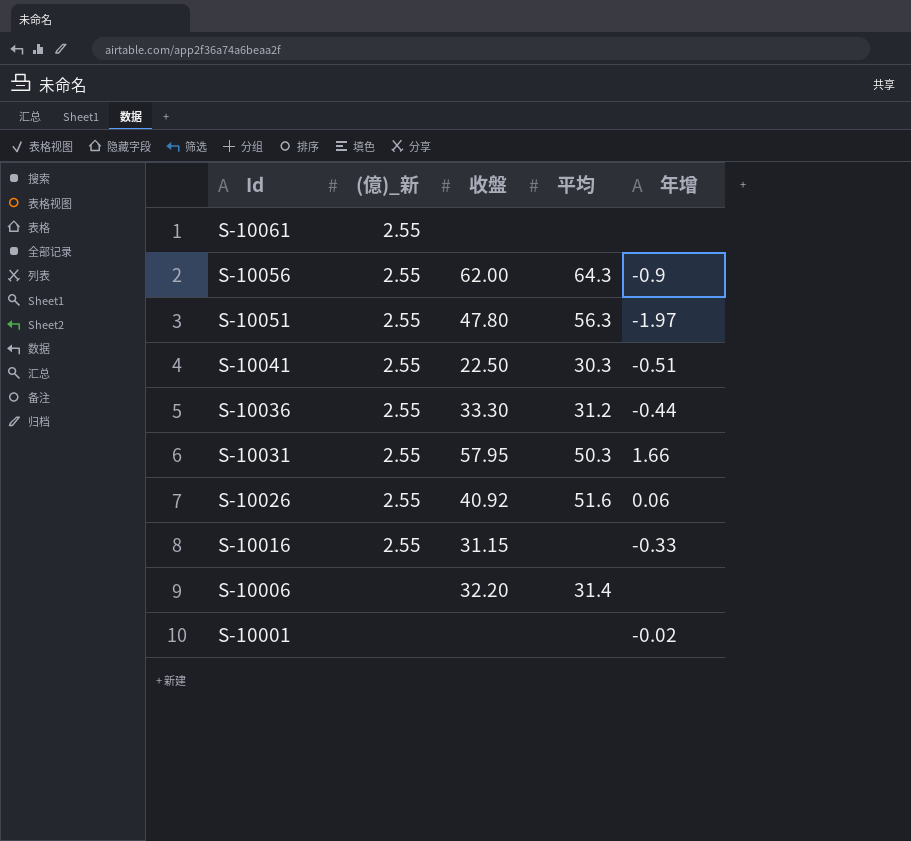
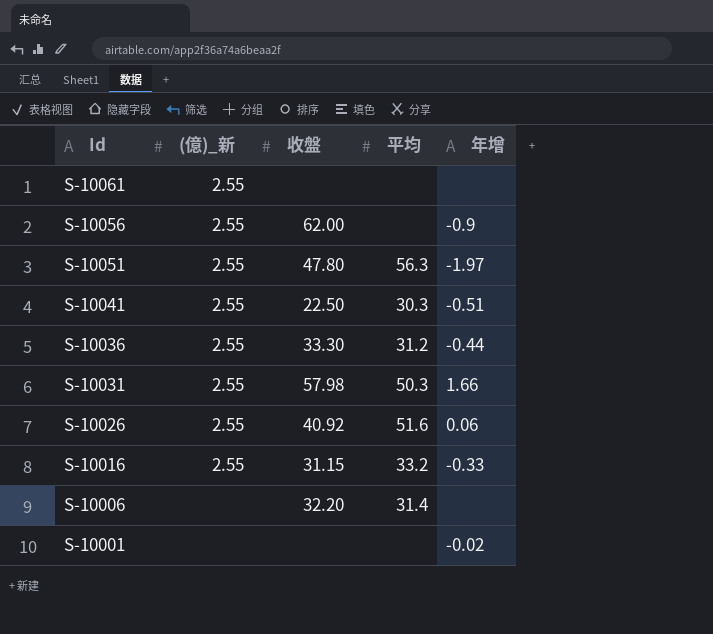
S-10056 | 平均: 64.3 -> none
S-10031 | 收盤: 57.95 -> 57.98
S-10016 | 平均: none -> 33.2

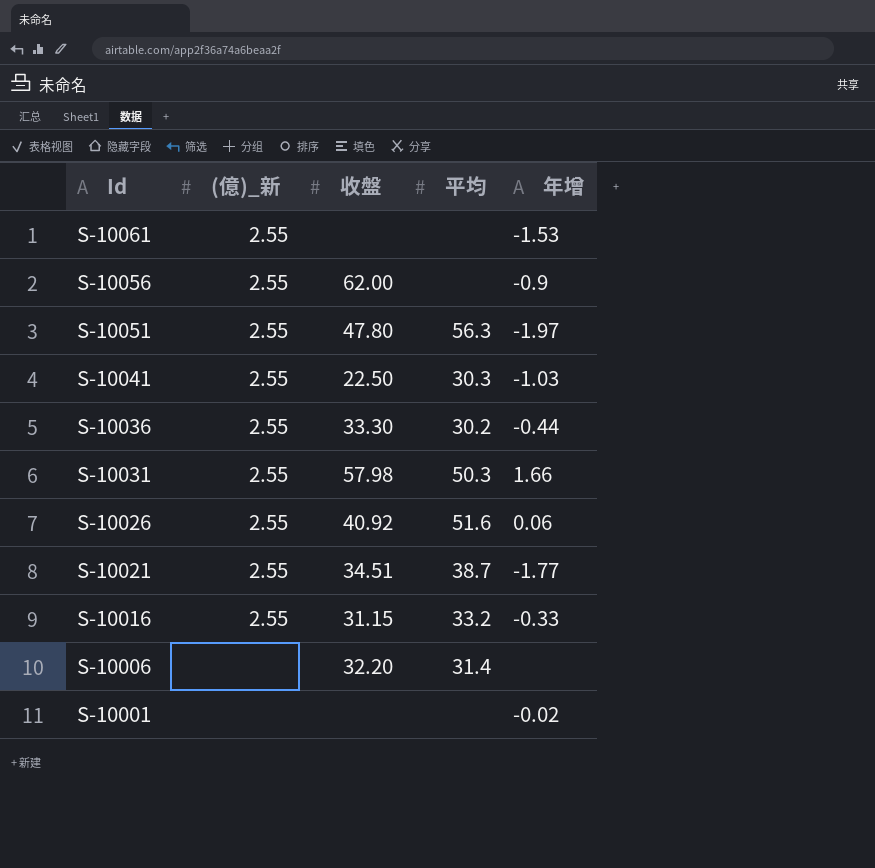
S-10061 | 年增: none -> -1.53
S-10041 | 年增: -0.51 -> -1.03
S-10036 | 平均: 31.2 -> 30.2
row S-10021: none -> 2.55 | 34.51 | 38.7 | -1.77

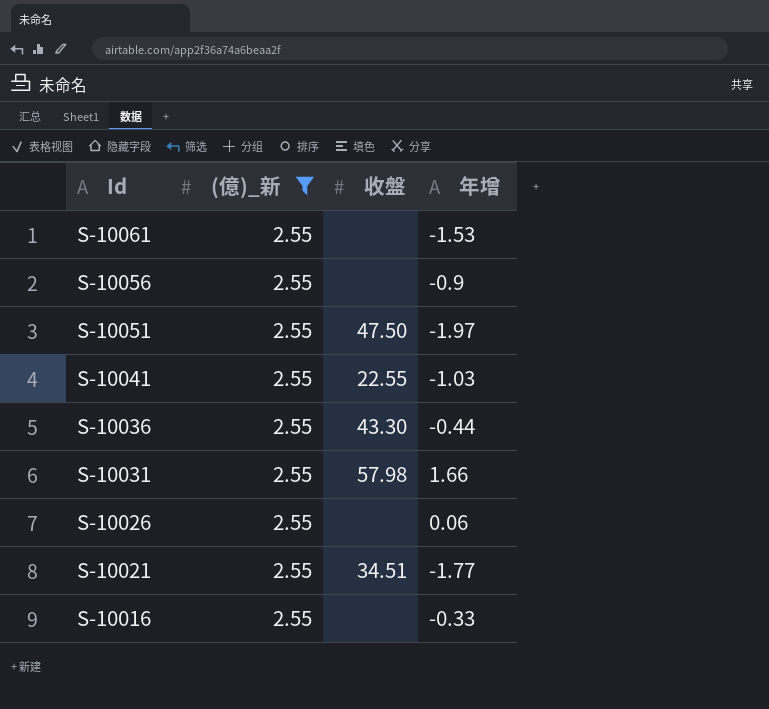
filter: none -> (億)_新 = 2.55
column 平均 | position: 4 -> none
S-10056 | 收盤: 62.00 -> none
S-10051 | 收盤: 47.80 -> 47.50
S-10041 | 收盤: 22.50 -> 22.55
S-10036 | 收盤: 33.30 -> 43.30
S-10026 | 收盤: 40.92 -> none
S-10016 | 收盤: 31.15 -> none

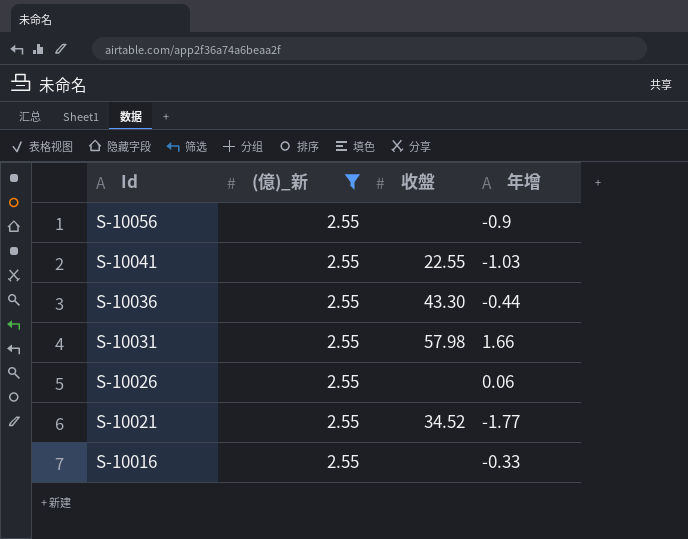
row S-10061: 2.55 | none | -1.53 -> none
row S-10051: 2.55 | 47.50 | -1.97 -> none
S-10021 | 收盤: 34.51 -> 34.52

